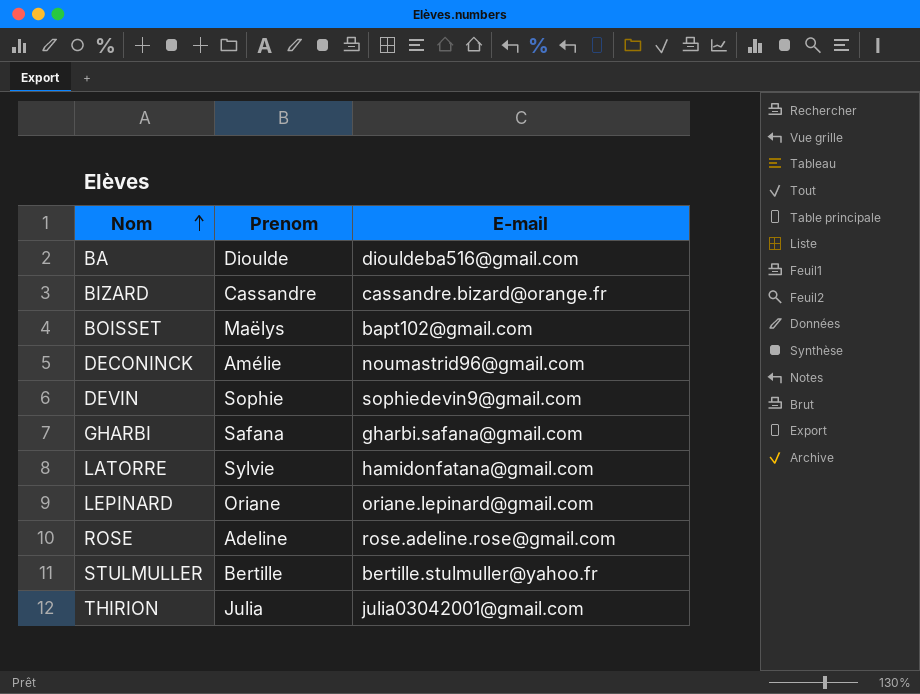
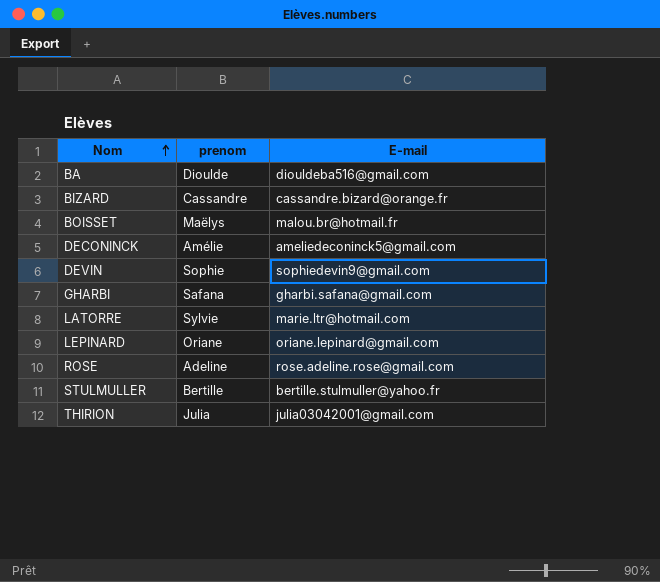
column name: Prenom -> prenom
BOISSET | E-mail: bapt102@gmail.com -> malou.br@hotmail.fr
DECONINCK | E-mail: noumastrid96@gmail.com -> ameliedeconinck5@gmail.com
LATORRE | E-mail: hamidonfatana@gmail.com -> marie.ltr@hotmail.com

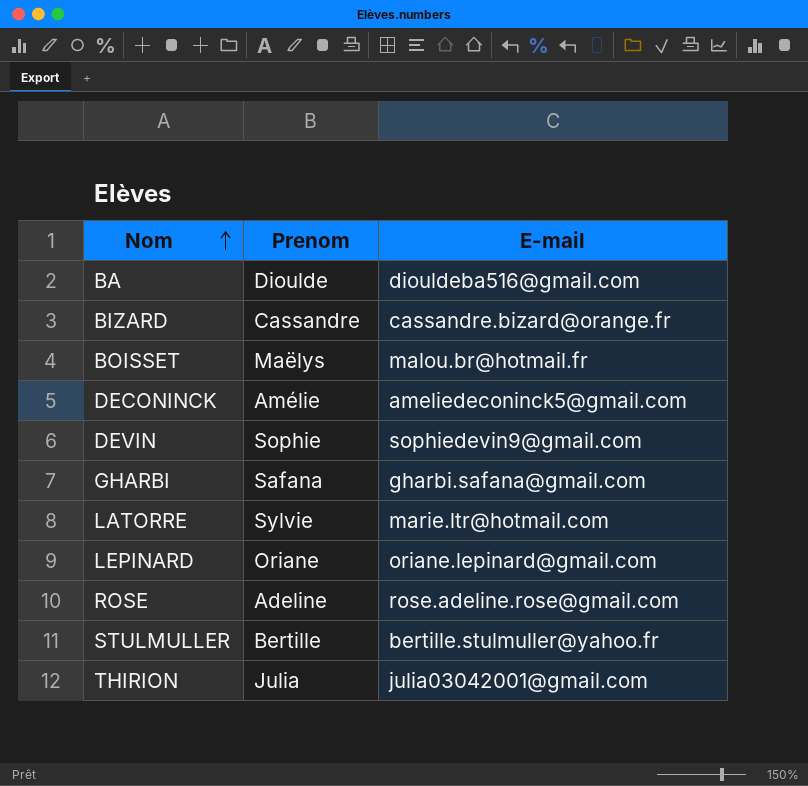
column name: prenom -> Prenom

